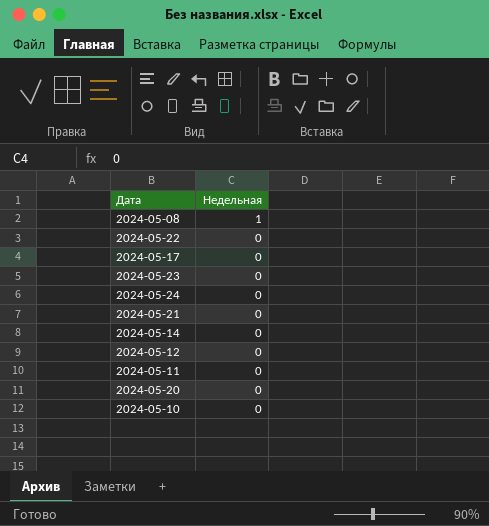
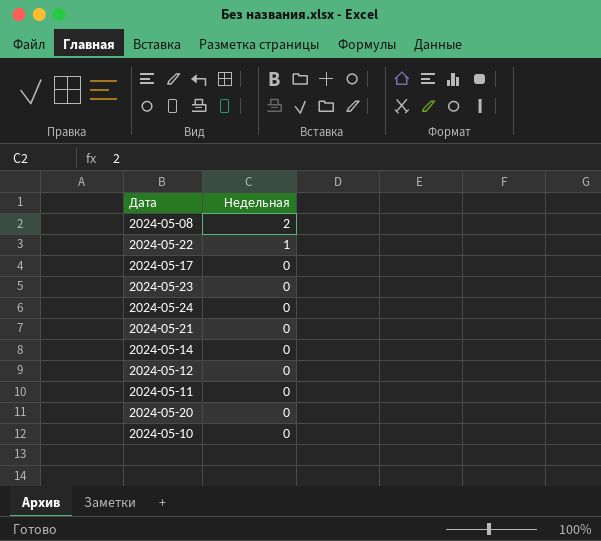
2024-05-08 | Недельная: 1 -> 2
2024-05-22 | Недельная: 0 -> 1

